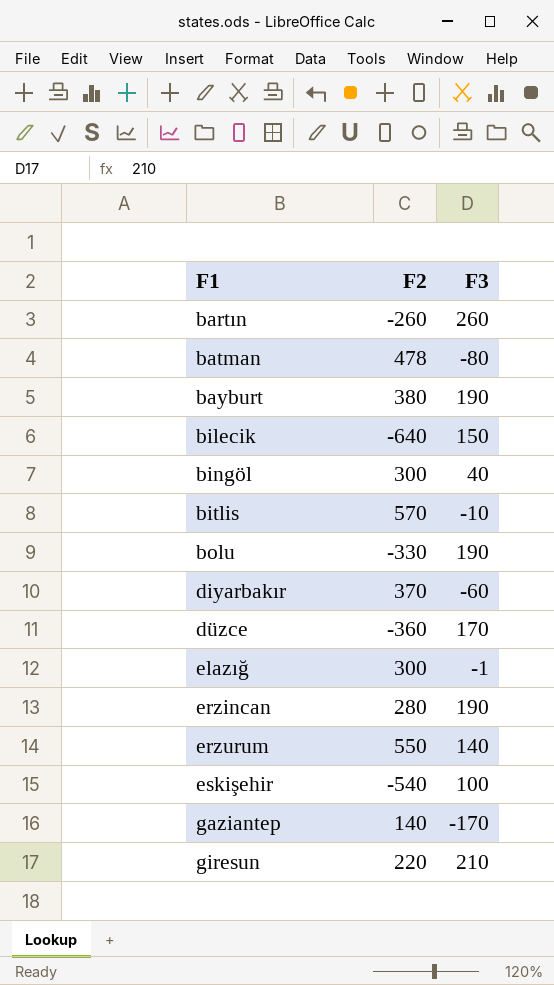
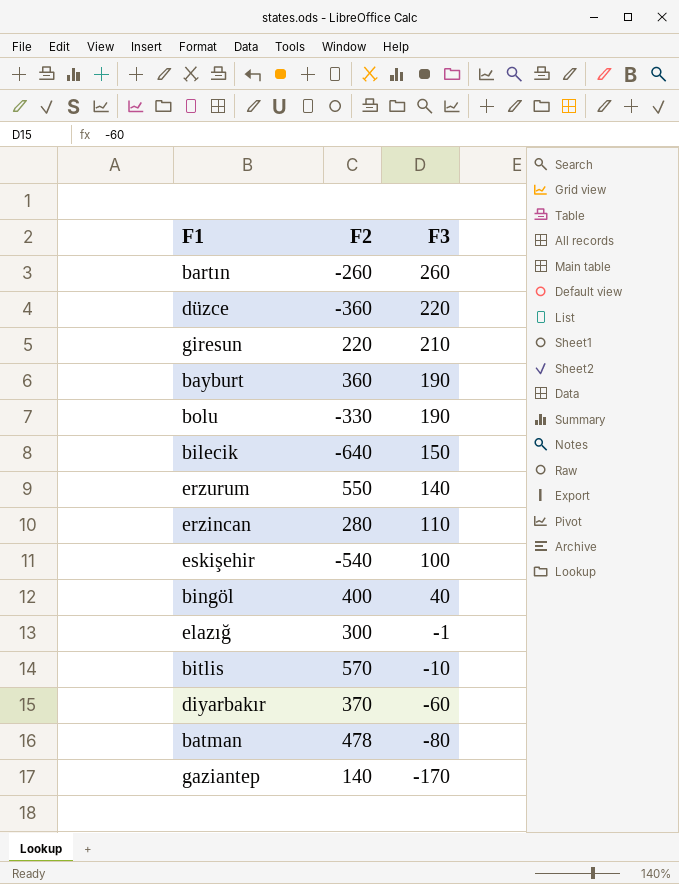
row order: F1 ascending -> F3 descending
düzce | F3: 170 -> 220
bayburt | F2: 380 -> 360
erzincan | F3: 190 -> 110
bingöl | F2: 300 -> 400

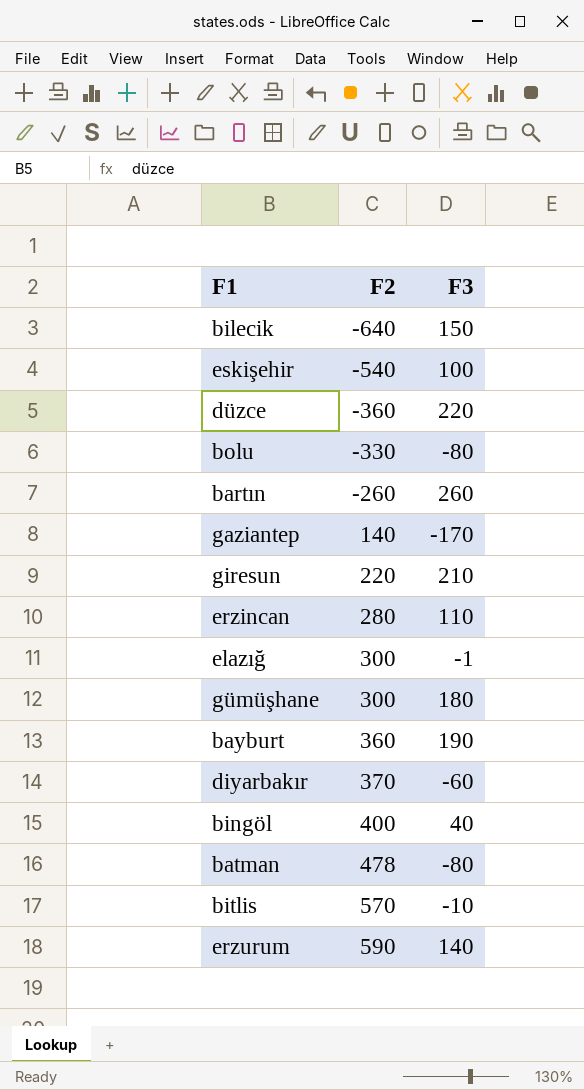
row order: F3 descending -> F2 ascending
bolu | F3: 190 -> -80
row gümüşhane: none -> 300 | 180
erzurum | F2: 550 -> 590

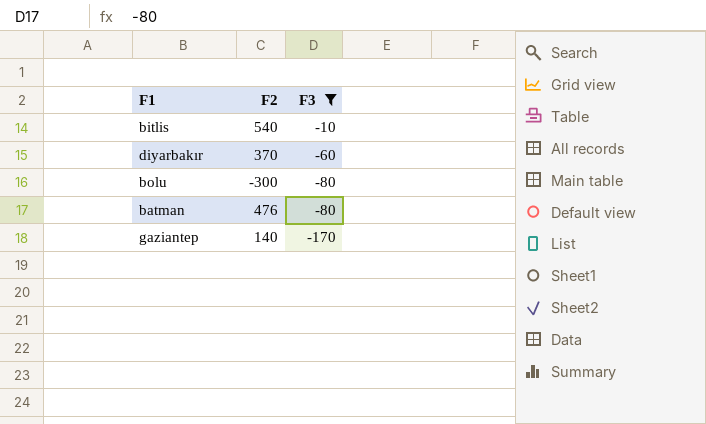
filter: none -> F3 <= -10
row order: F2 ascending -> F3 descending
bitlis | F2: 570 -> 540
bolu | F2: -330 -> -300
batman | F2: 478 -> 476

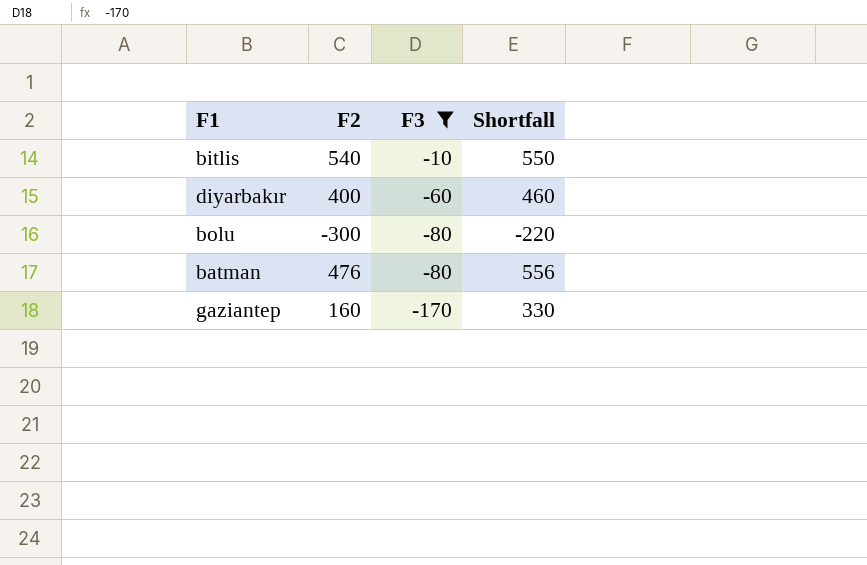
column Shortfall | formula: none -> [F2] - [F3]
diyarbakır | F2: 370 -> 400
gaziantep | F2: 140 -> 160

